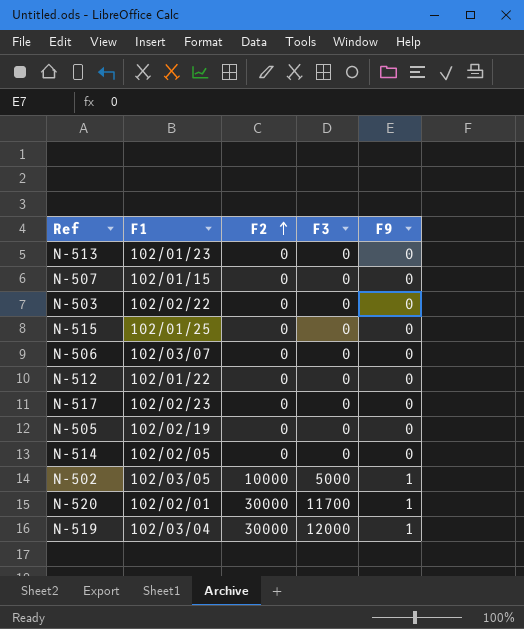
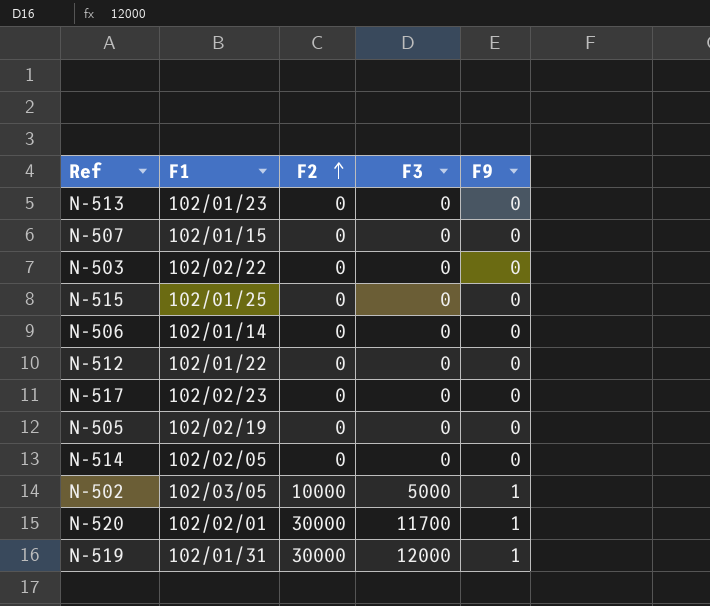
N-506 | F1: 102/03/07 -> 102/01/14
N-519 | F1: 102/03/04 -> 102/01/31

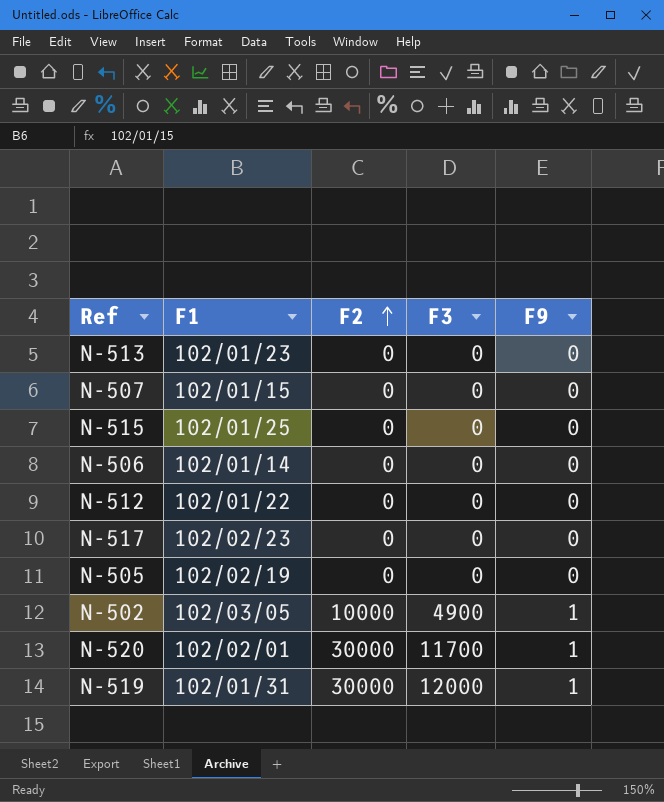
row N-503: 102/02/22 | 0 | 0 | 0 -> none
row N-514: 102/02/05 | 0 | 0 | 0 -> none
N-502 | F3: 5000 -> 4900

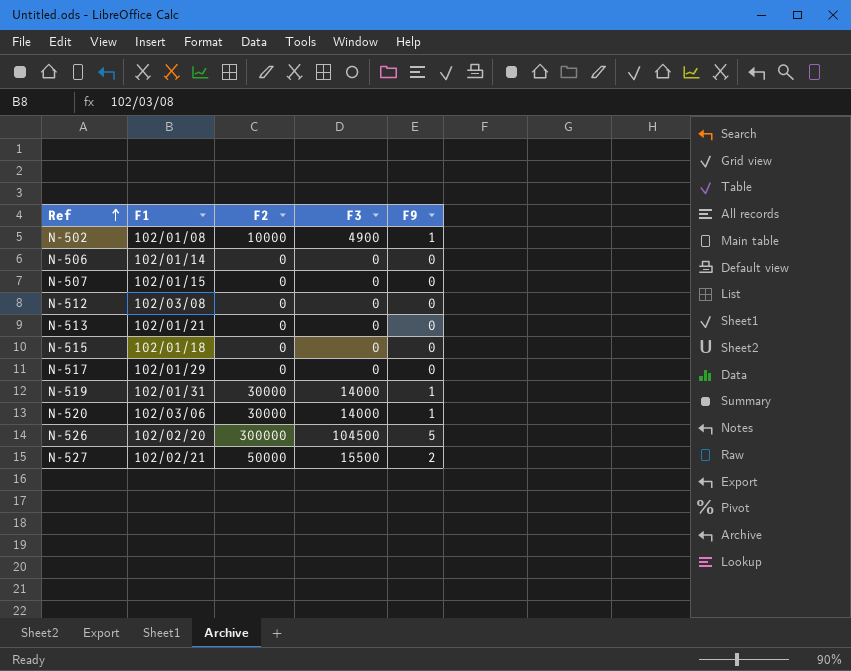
row order: F2 ascending -> Ref ascending
row N-505: 102/02/19 | 0 | 0 | 0 -> none
N-502 | F1: 102/03/05 -> 102/01/08
N-512 | F1: 102/01/22 -> 102/03/08
N-513 | F1: 102/01/23 -> 102/01/21
N-515 | F1: 102/01/25 -> 102/01/18
N-517 | F1: 102/02/23 -> 102/01/29
N-519 | F3: 12000 -> 14000
N-520 | F1: 102/02/01 -> 102/03/06
N-520 | F3: 11700 -> 14000
row N-526: none -> 102/02/20 | 300000 | 104500 | 5
row N-527: none -> 102/02/21 | 50000 | 15500 | 2

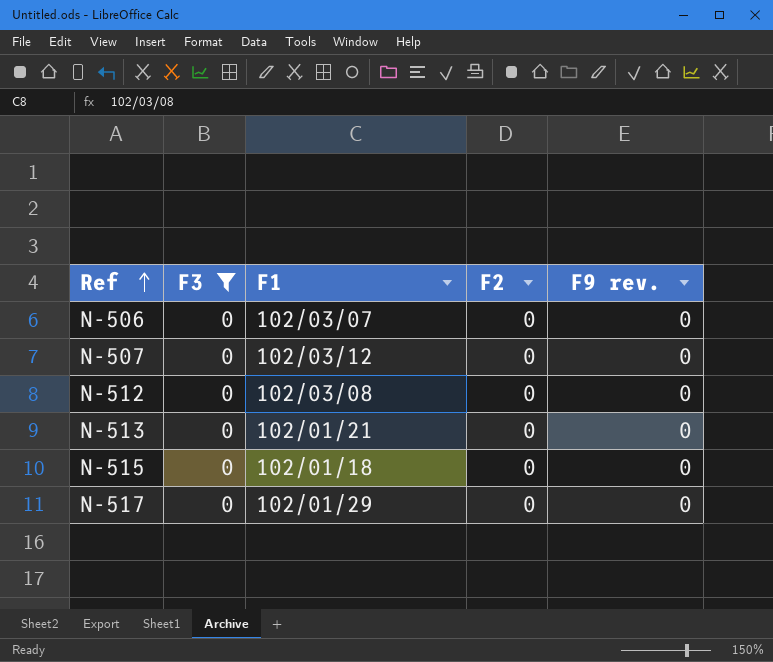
filter: none -> F3 = 0
column F3 | position: 4 -> 2
column name: F9 -> F9 rev.
N-506 | F1: 102/01/14 -> 102/03/07
N-507 | F1: 102/01/15 -> 102/03/12

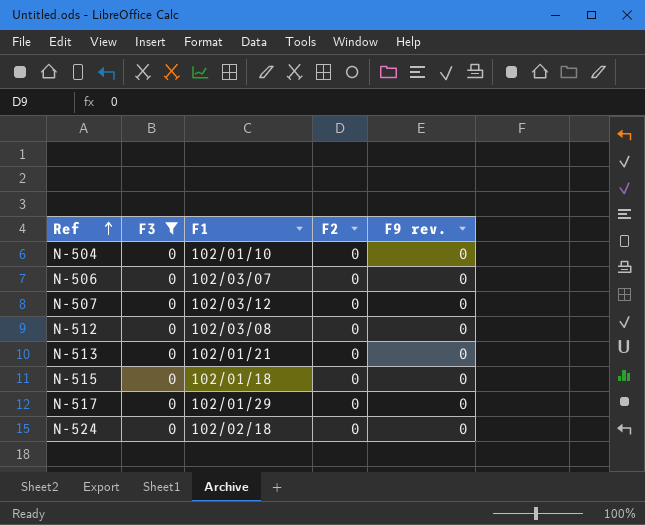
row N-504: none -> 0 | 102/01/10 | 0 | 0
row N-524: none -> 0 | 102/02/18 | 0 | 0

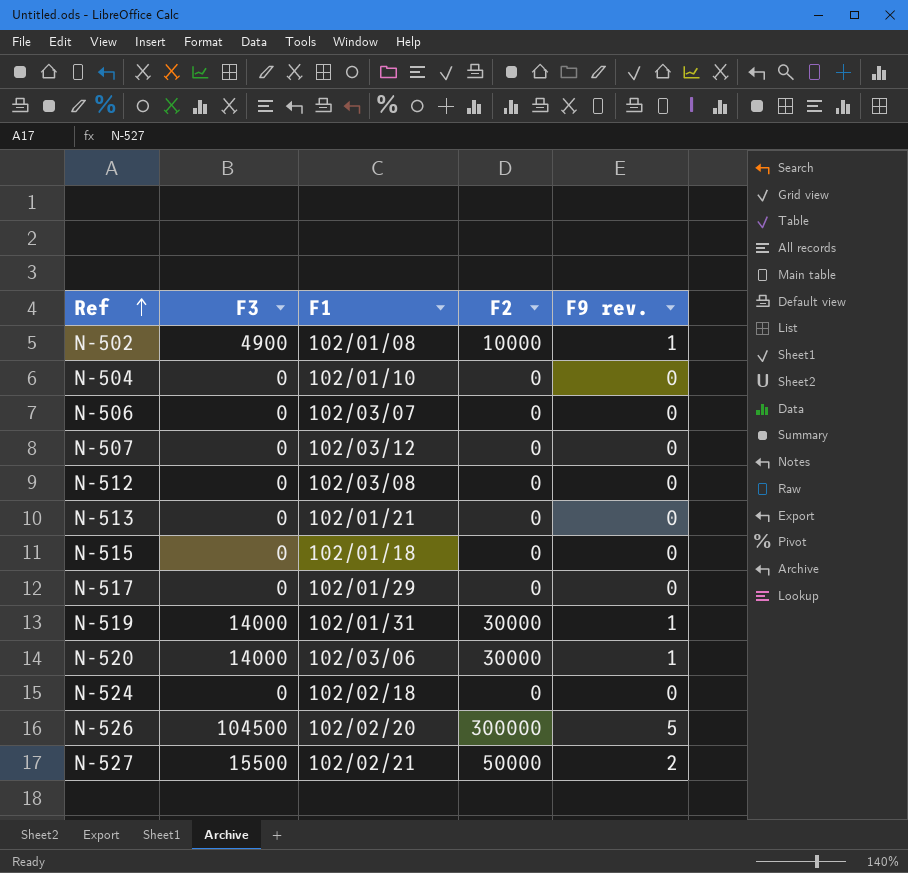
filter: F3 = 0 -> none

